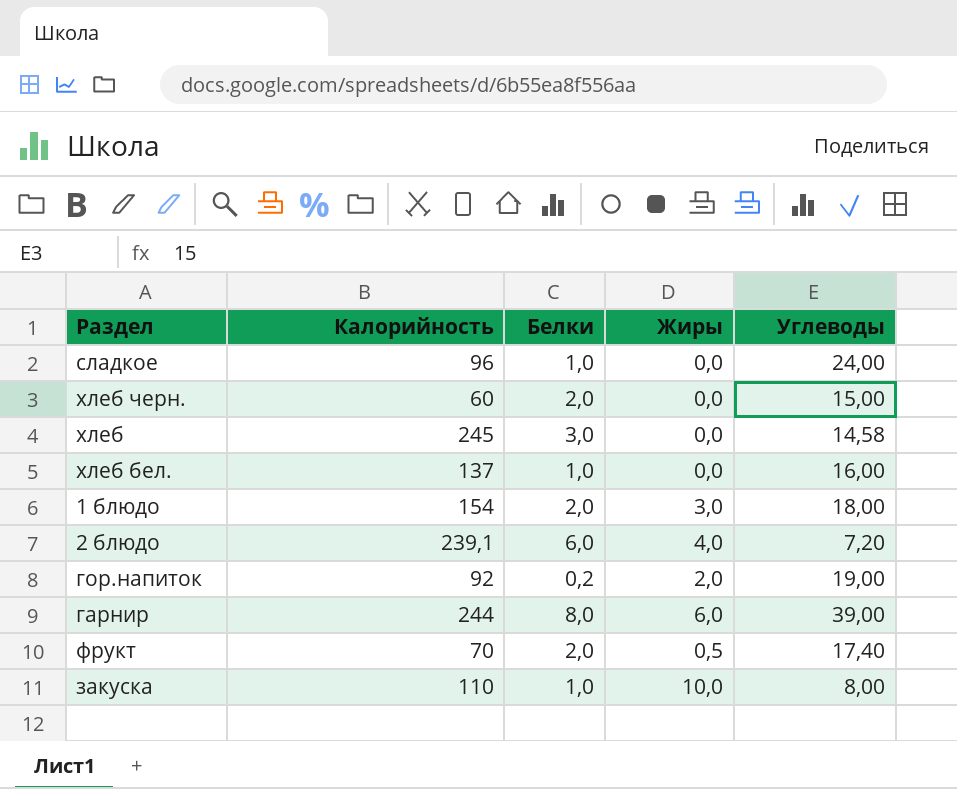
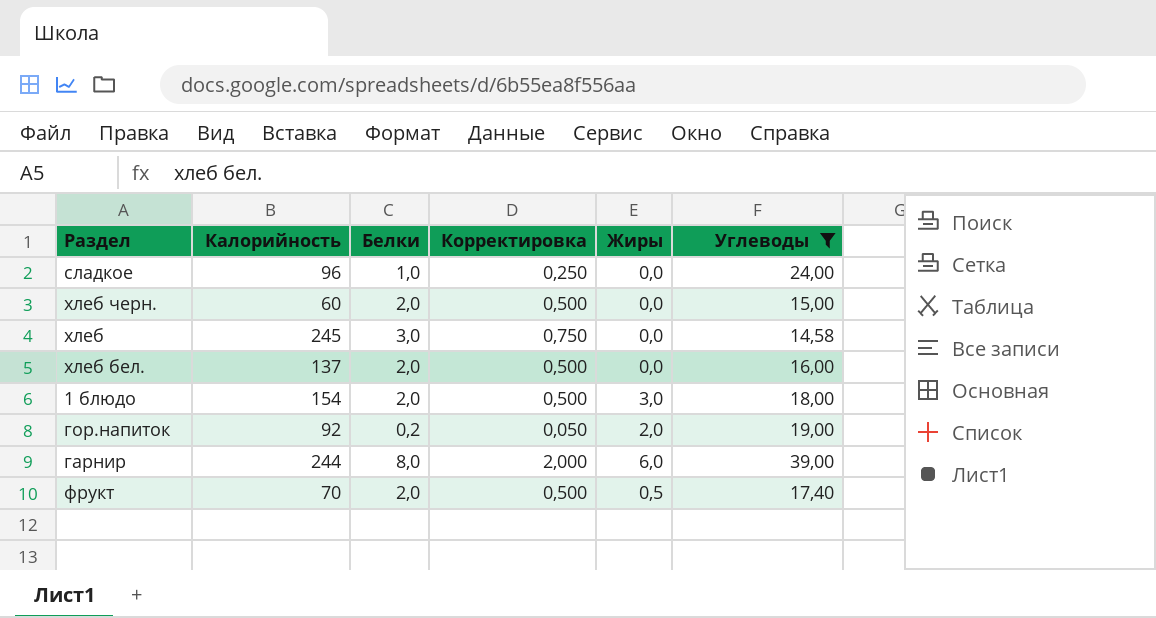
filter: none -> Углеводы >= 14,58
column Корректировка | formula: none -> [Белки] * 0,25
хлеб бел. | Белки: 1,0 -> 2,0

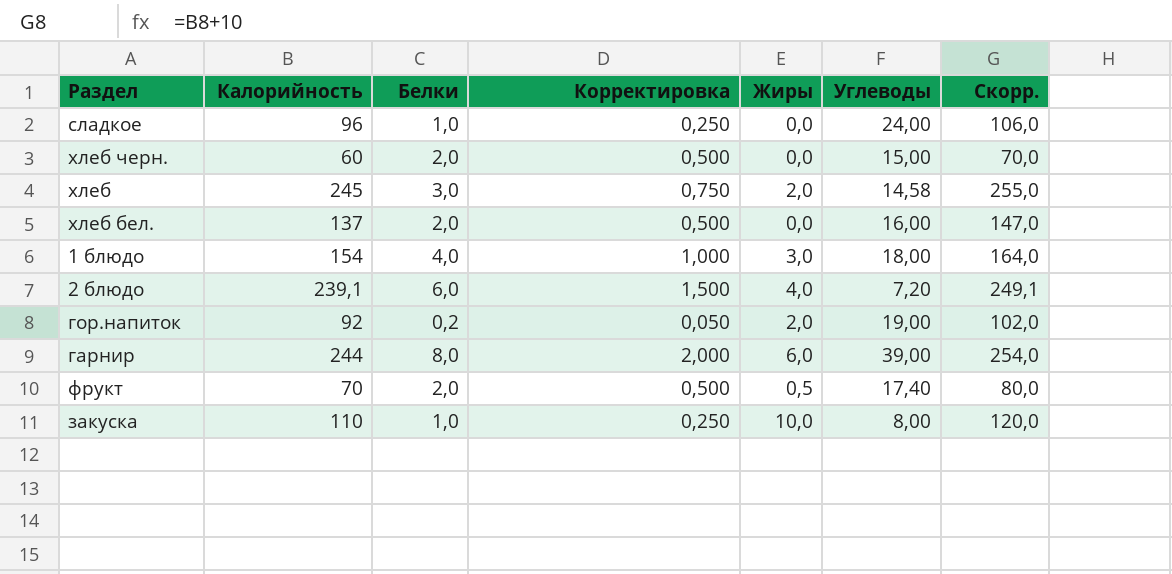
filter: Углеводы >= 14,58 -> none
column Скорр. | formula: none -> [Калорийность] + 10
хлеб | Жиры: 0,0 -> 2,0
1 блюдо | Белки: 2,0 -> 4,0
1 блюдо | Корректировка: 0,500 -> 1,000

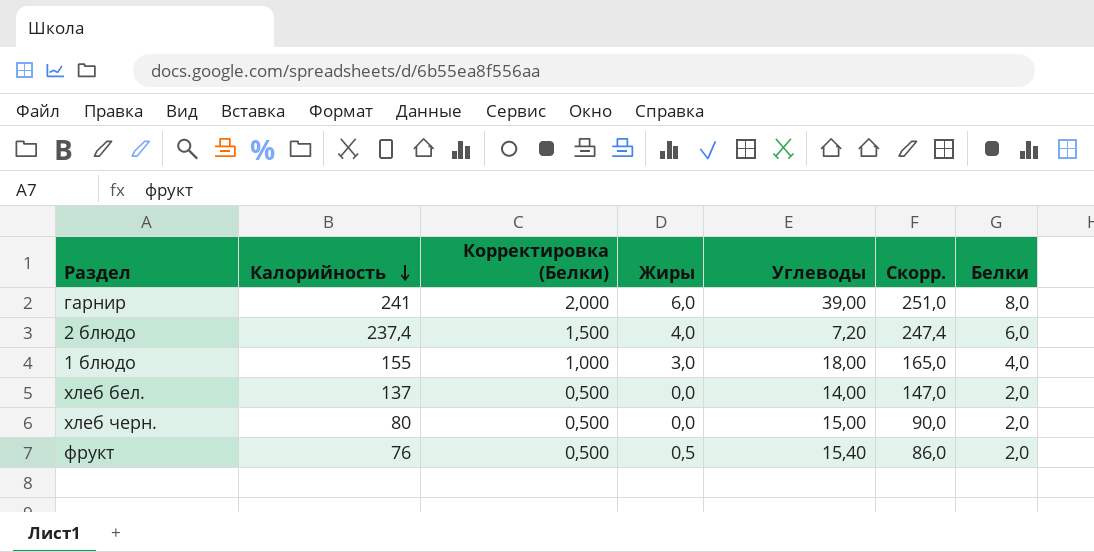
row order: none -> Калорийность descending
column name: Корректировка -> Корректировка (Белки)
column Белки | position: 3 -> 7
row сладкое: 96 | 1,0 | 0,250 | 0,0 | 24,00 | 106,0 -> none
row хлеб: 245 | 3,0 | 0,750 | 2,0 | 14,58 | 255,0 -> none
row гор.напиток: 92 | 0,2 | 0,050 | 2,0 | 19,00 | 102,0 -> none
row закуска: 110 | 1,0 | 0,250 | 10,0 | 8,00 | 120,0 -> none
гарнир | Калорийность: 244 -> 241
гарнир | Скорр.: 254,0 -> 251,0
2 блюдо | Калорийность: 239,1 -> 237,4
2 блюдо | Скорр.: 249,1 -> 247,4
1 блюдо | Калорийность: 154 -> 155
1 блюдо | Скорр.: 164,0 -> 165,0
хлеб бел. | Углеводы: 16,00 -> 14,00
хлеб черн. | Калорийность: 60 -> 80
хлеб черн. | Скорр.: 70,0 -> 90,0
фрукт | Калорийность: 70 -> 76
фрукт | Углеводы: 17,40 -> 15,40
фрукт | Скорр.: 80,0 -> 86,0

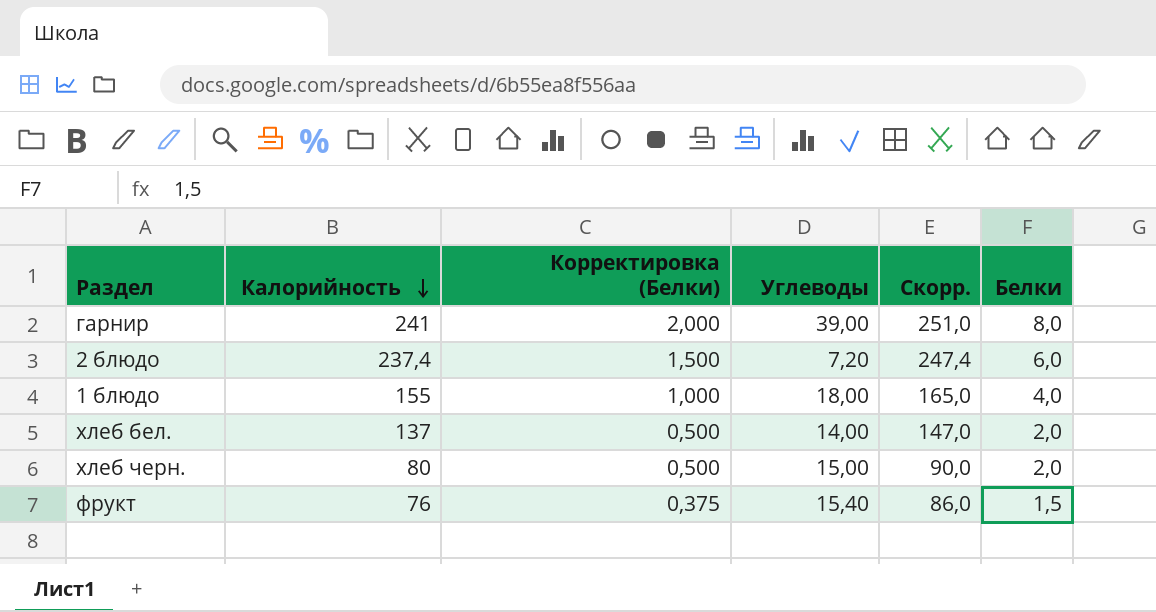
column Жиры | position: 4 -> none
фрукт | Корректировка (Белки): 0,500 -> 0,375
фрукт | Белки: 2,0 -> 1,5

